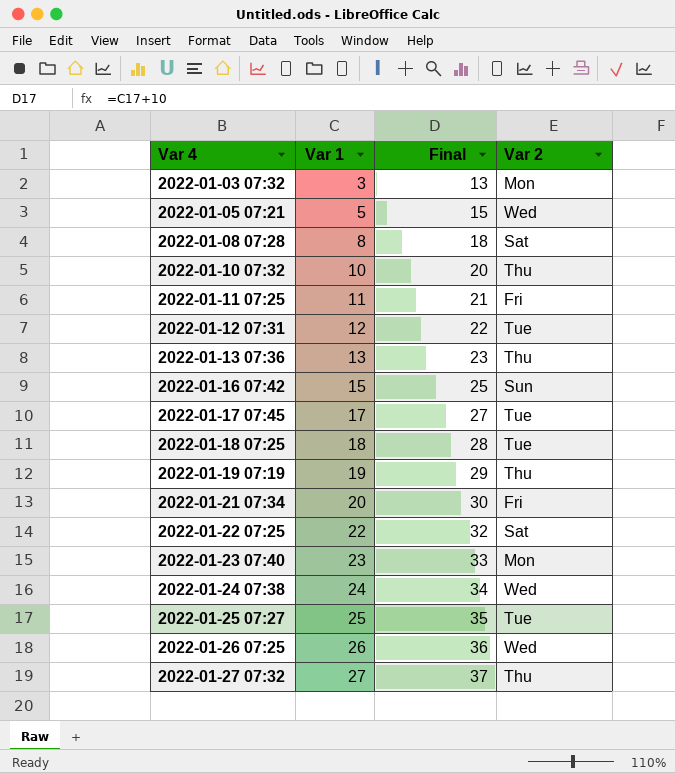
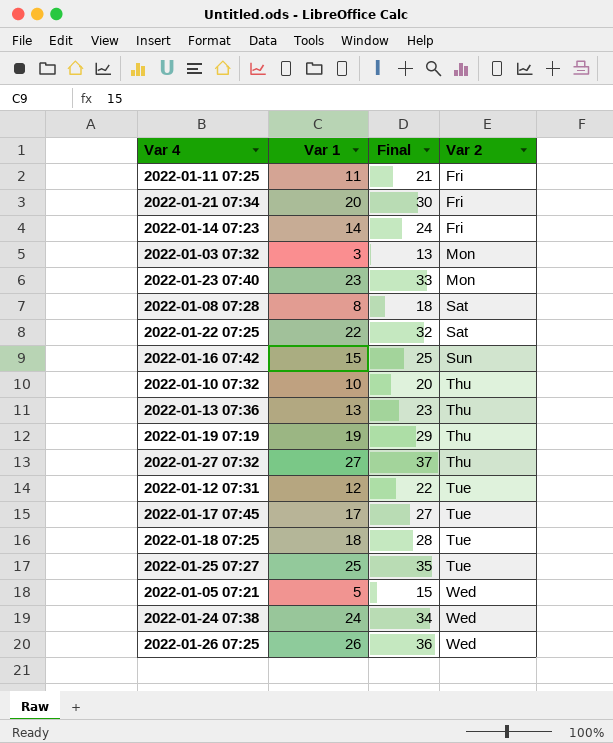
row order: Var 4 ascending -> Var 2 ascending
row 2022-01-14 07:23: none -> 14 | 24 | Fri

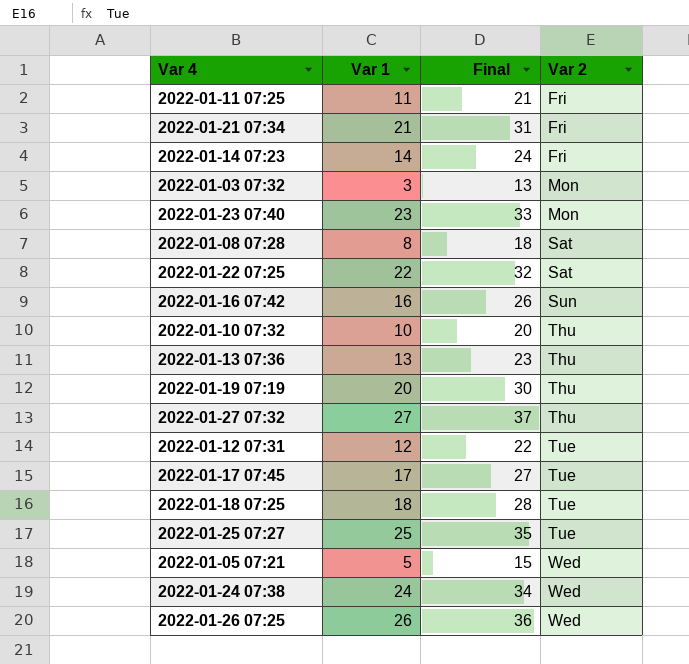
2022-01-21 07:34 | Var 1: 20 -> 21
2022-01-21 07:34 | Final: 30 -> 31
2022-01-16 07:42 | Var 1: 15 -> 16
2022-01-16 07:42 | Final: 25 -> 26
2022-01-19 07:19 | Var 1: 19 -> 20
2022-01-19 07:19 | Final: 29 -> 30

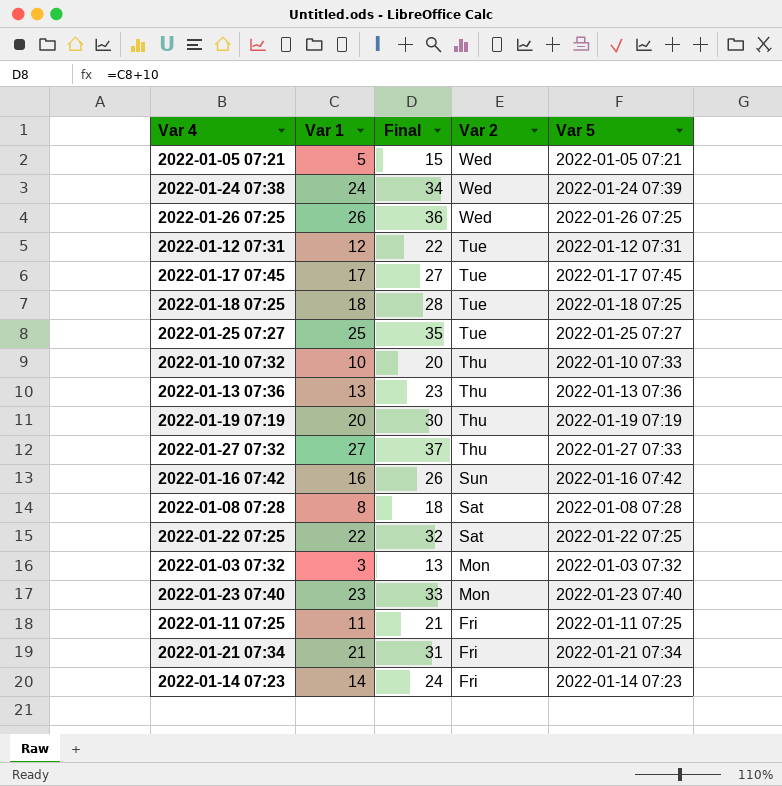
row order: Var 2 ascending -> Var 2 descending
column Var 5 | position: none -> 5

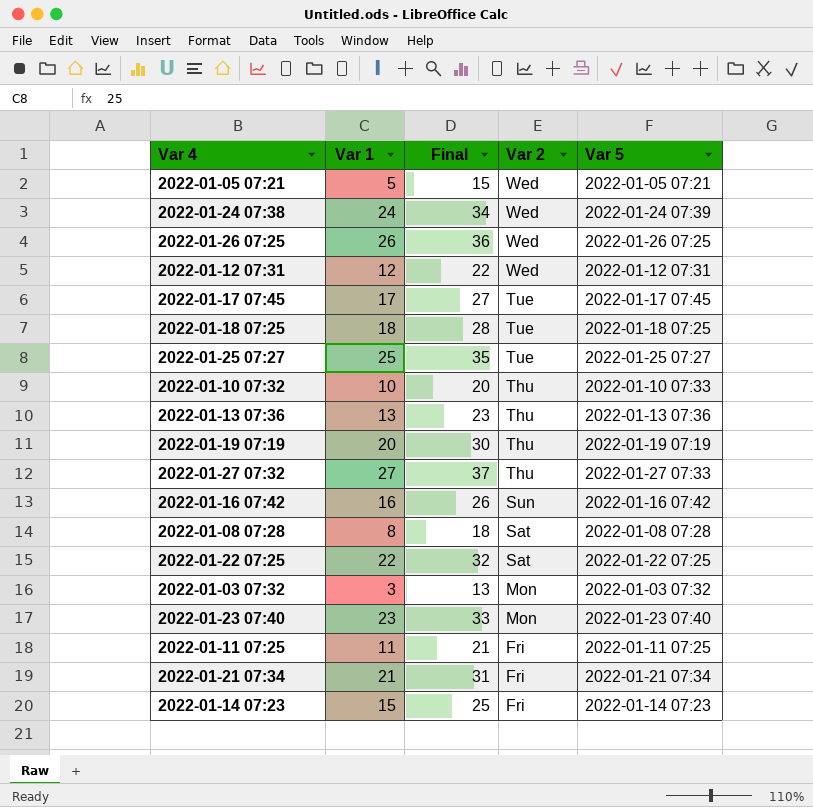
2022-01-12 07:31 | Var 2: Tue -> Wed
2022-01-14 07:23 | Var 1: 14 -> 15
2022-01-14 07:23 | Final: 24 -> 25

